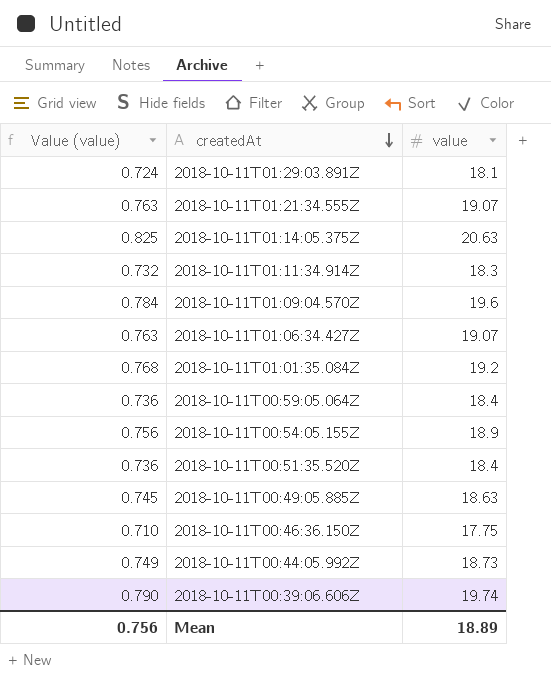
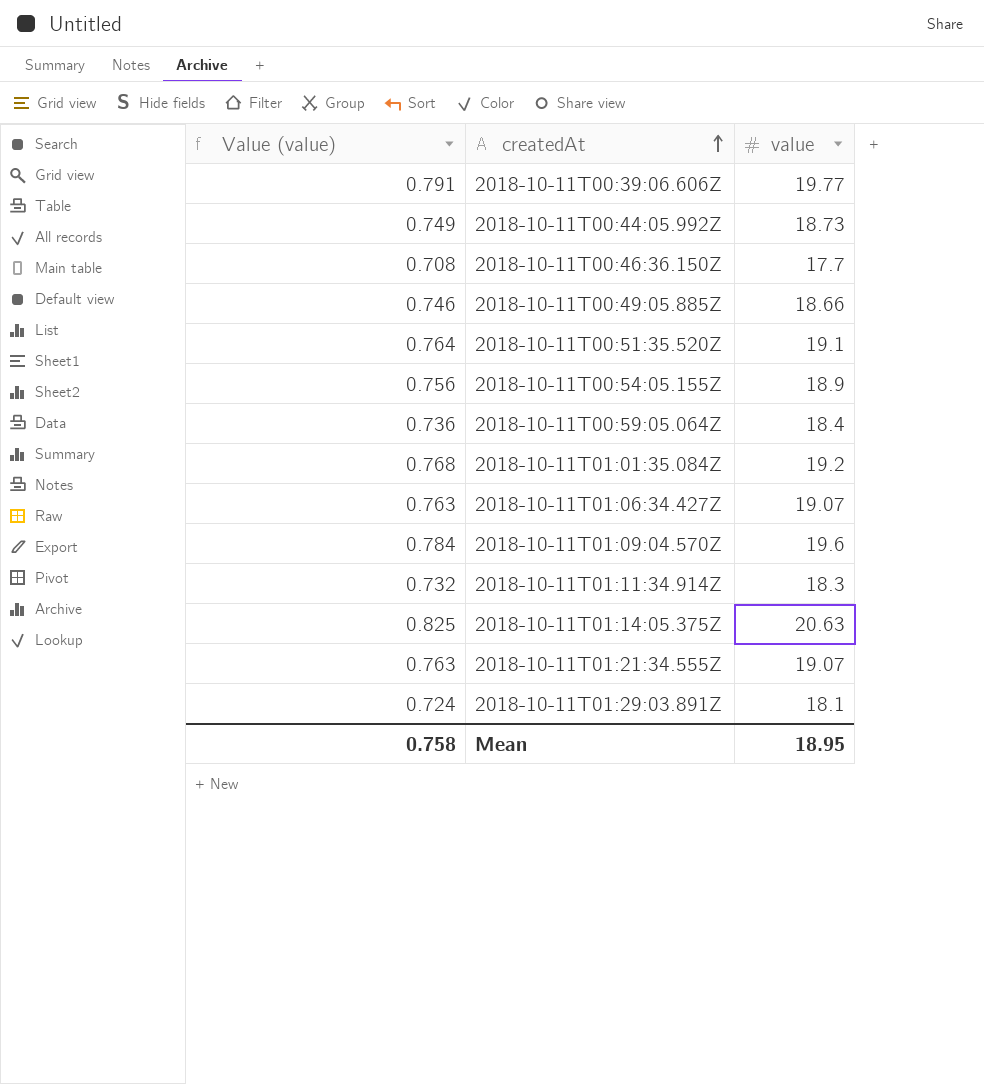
row order: createdAt descending -> createdAt ascending
2018-10-11T00:39:06.606Z | Value (value): 0.790 -> 0.791
2018-10-11T00:39:06.606Z | value: 19.74 -> 19.77
2018-10-11T00:46:36.150Z | Value (value): 0.710 -> 0.708
2018-10-11T00:46:36.150Z | value: 17.75 -> 17.7
2018-10-11T00:49:05.885Z | Value (value): 0.745 -> 0.746
2018-10-11T00:49:05.885Z | value: 18.63 -> 18.66
2018-10-11T00:51:35.520Z | Value (value): 0.736 -> 0.764
2018-10-11T00:51:35.520Z | value: 18.4 -> 19.1
Mean | Value (value): 0.756 -> 0.758
Mean | value: 18.89 -> 18.95

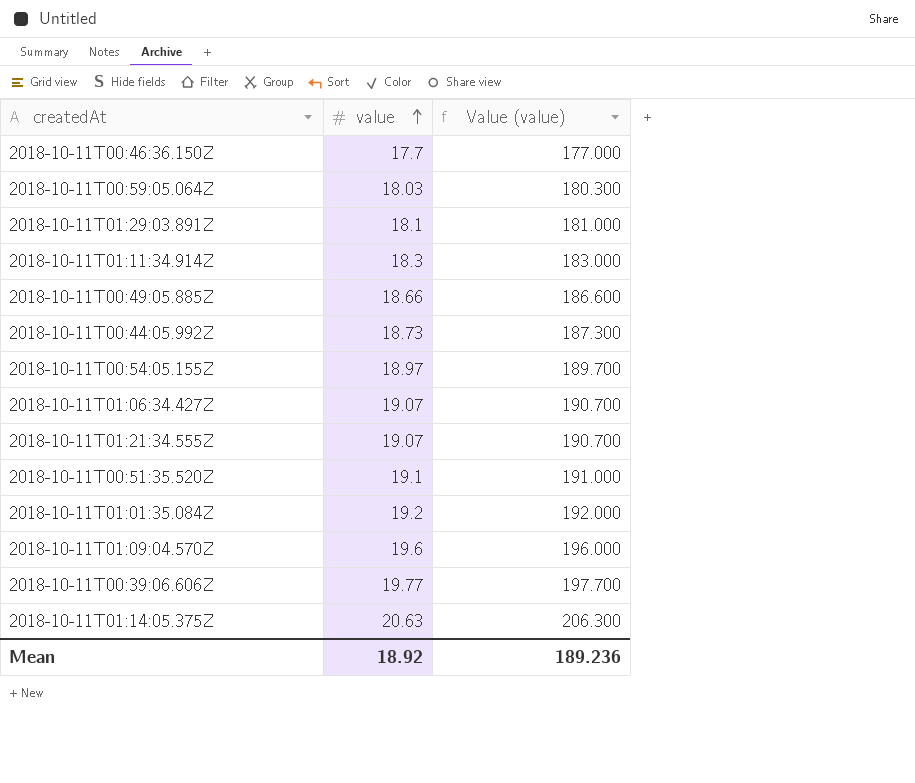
row order: createdAt ascending -> value ascending
column Value (value) | formula: [value] * 0.04 -> [value] * 10
column Value (value) | position: 1 -> 3
2018-10-11T00:59:05.064Z | value: 18.4 -> 18.03
2018-10-11T00:54:05.155Z | value: 18.9 -> 18.97
Mean | value: 18.95 -> 18.92
Mean | Value (value): 0.758 -> 189.236

